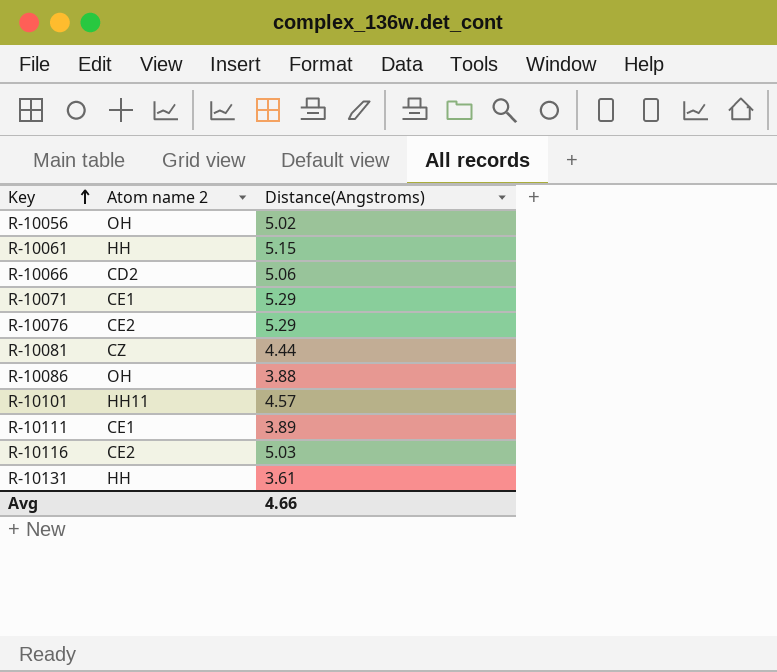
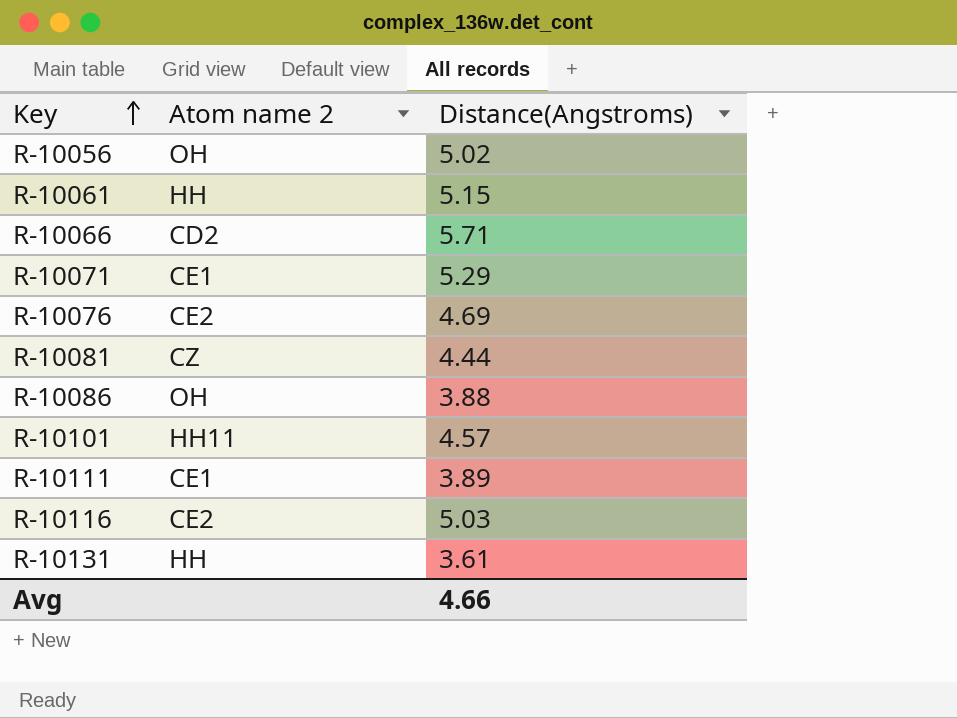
R-10066 | Distance(Angstroms): 5.06 -> 5.71
R-10076 | Distance(Angstroms): 5.29 -> 4.69

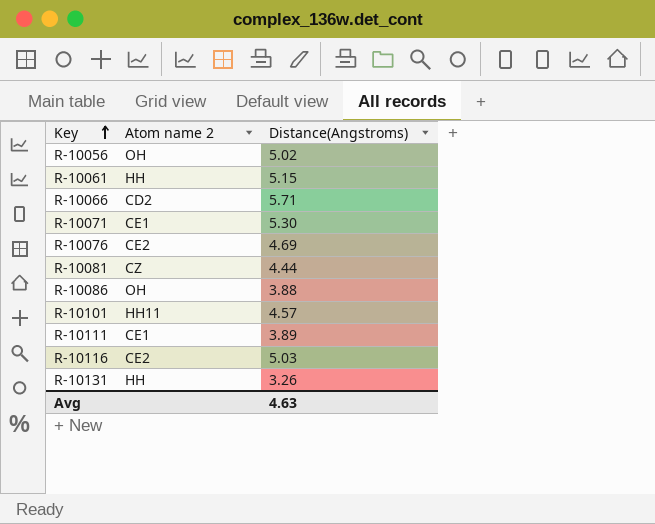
R-10071 | Distance(Angstroms): 5.29 -> 5.30
R-10131 | Distance(Angstroms): 3.61 -> 3.26
Avg | Distance(Angstroms): 4.66 -> 4.63

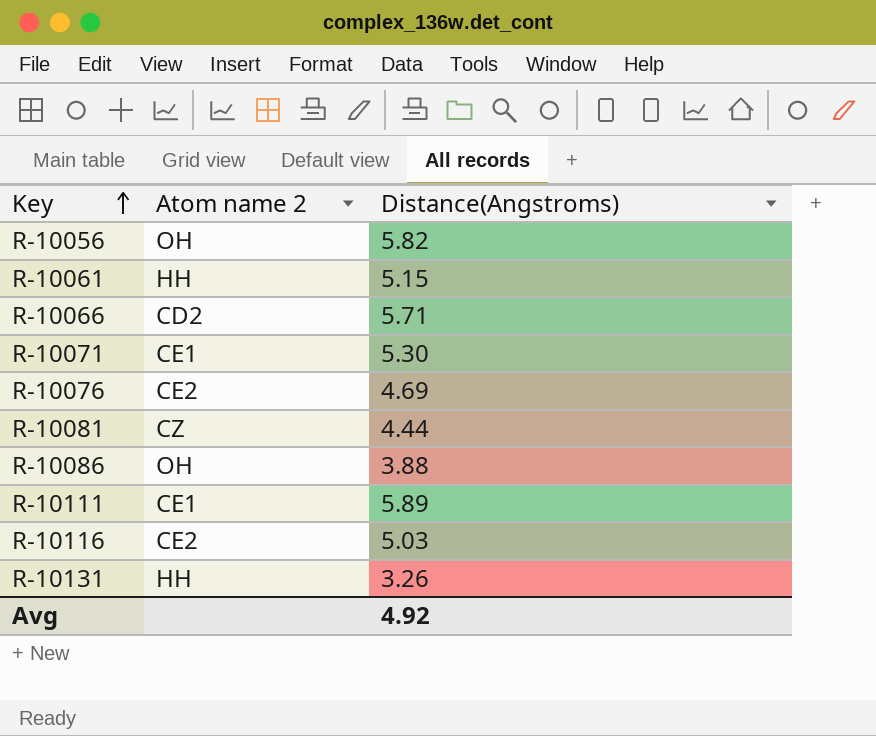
row R-10101: HH11 | 4.57 -> none
R-10056 | Distance(Angstroms): 5.02 -> 5.82
R-10111 | Distance(Angstroms): 3.89 -> 5.89
Avg | Distance(Angstroms): 4.63 -> 4.92

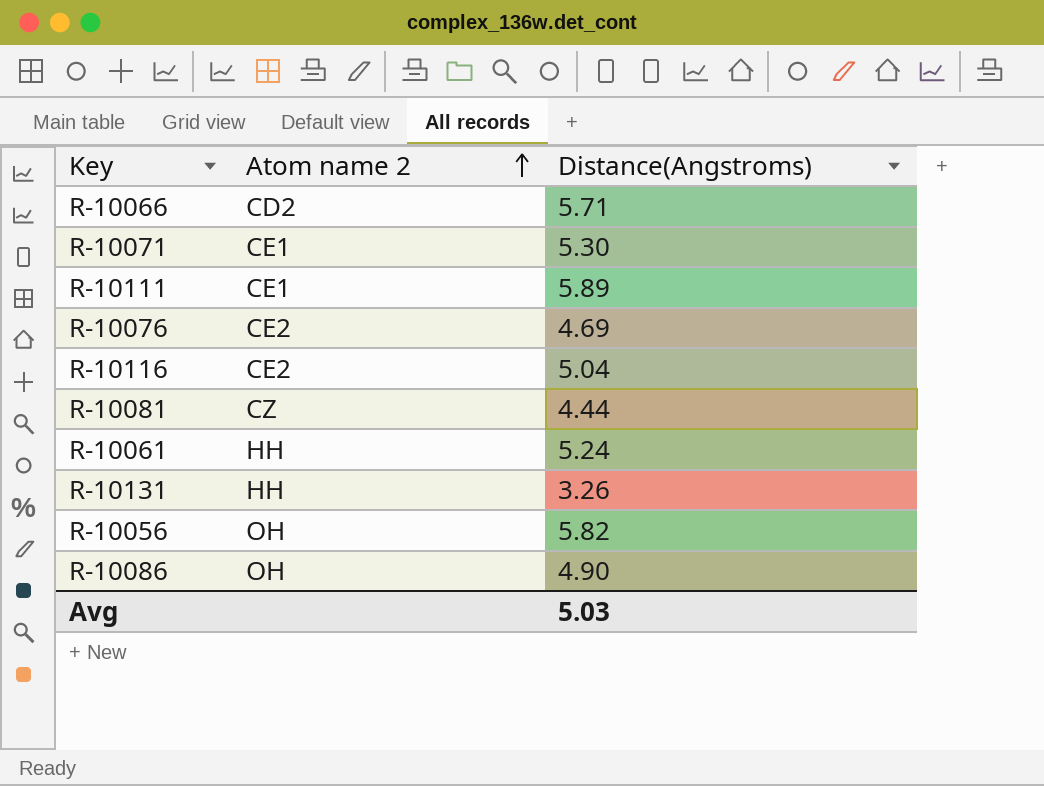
row order: Key ascending -> Atom name 2 ascending
R-10116 | Distance(Angstroms): 5.03 -> 5.04
R-10061 | Distance(Angstroms): 5.15 -> 5.24
R-10086 | Distance(Angstroms): 3.88 -> 4.90
Avg | Distance(Angstroms): 4.92 -> 5.03

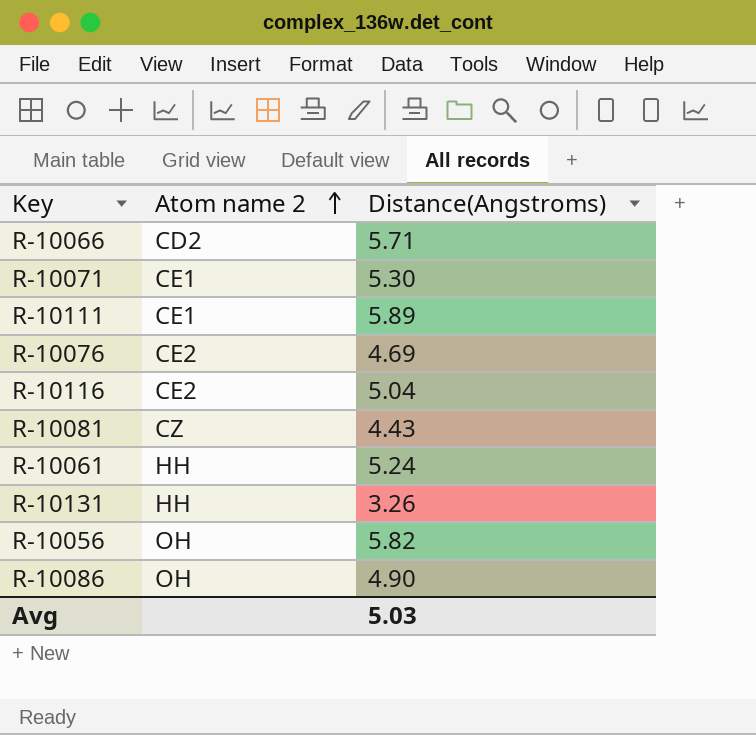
R-10081 | Distance(Angstroms): 4.44 -> 4.43

